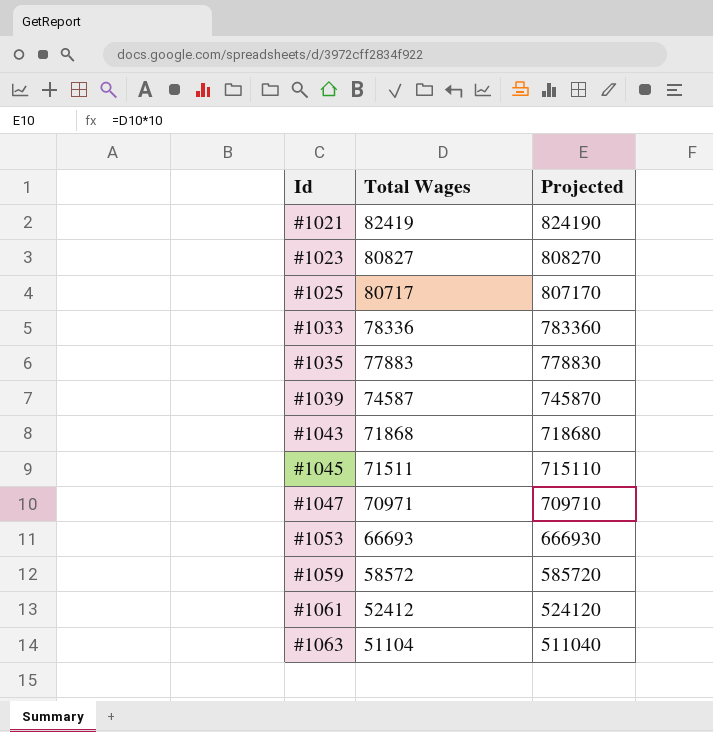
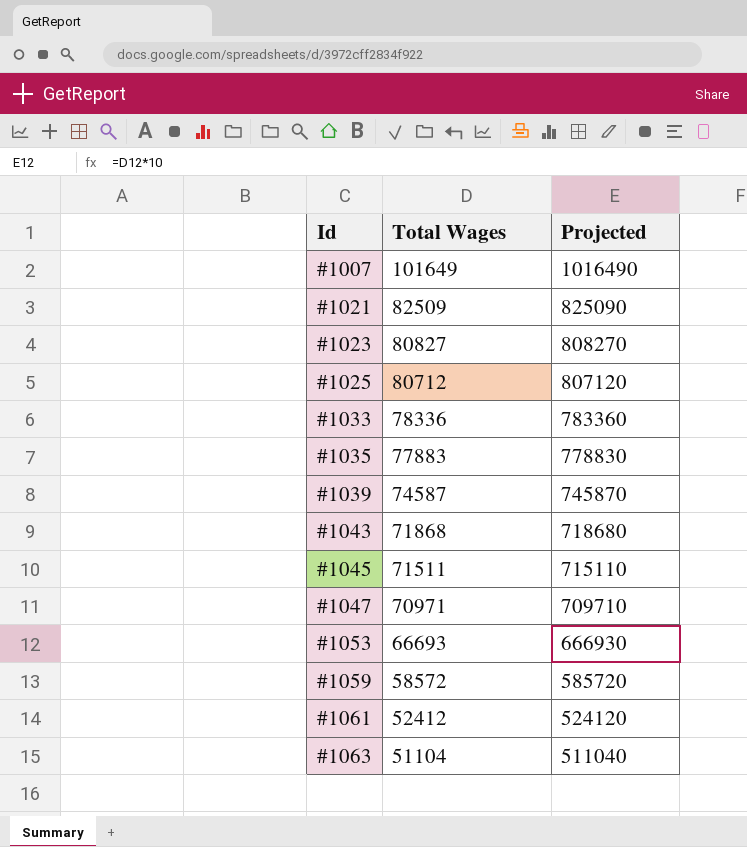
row #1007: none -> 101649 | 1016490
#1021 | Total Wages: 82419 -> 82509
#1021 | Projected: 824190 -> 825090
#1025 | Total Wages: 80717 -> 80712
#1025 | Projected: 807170 -> 807120

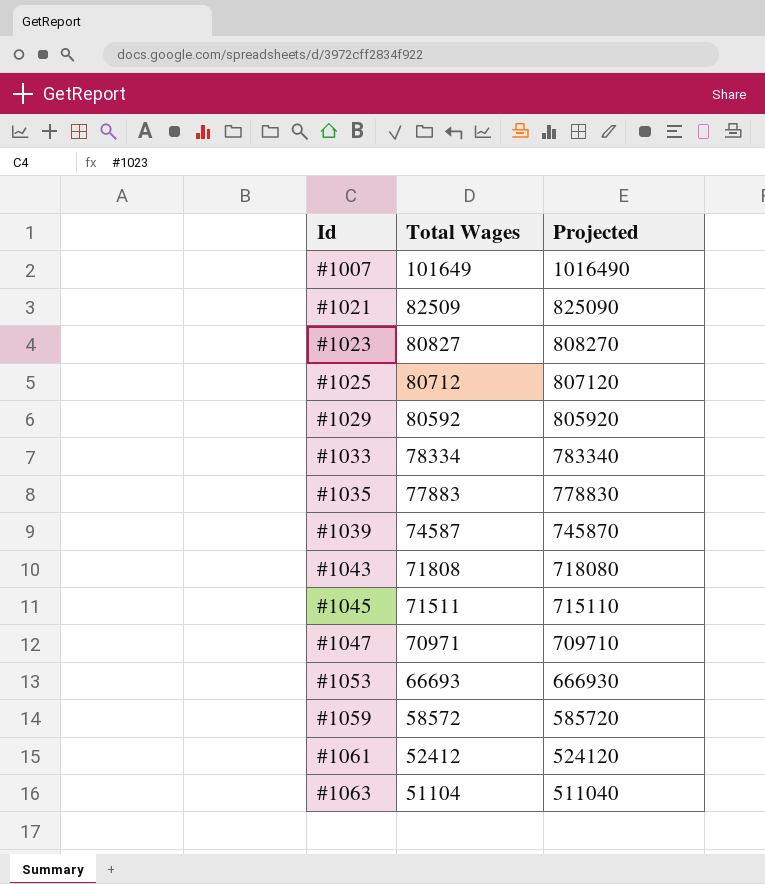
row #1029: none -> 80592 | 805920
#1033 | Total Wages: 78336 -> 78334
#1033 | Projected: 783360 -> 783340
#1043 | Total Wages: 71868 -> 71808
#1043 | Projected: 718680 -> 718080

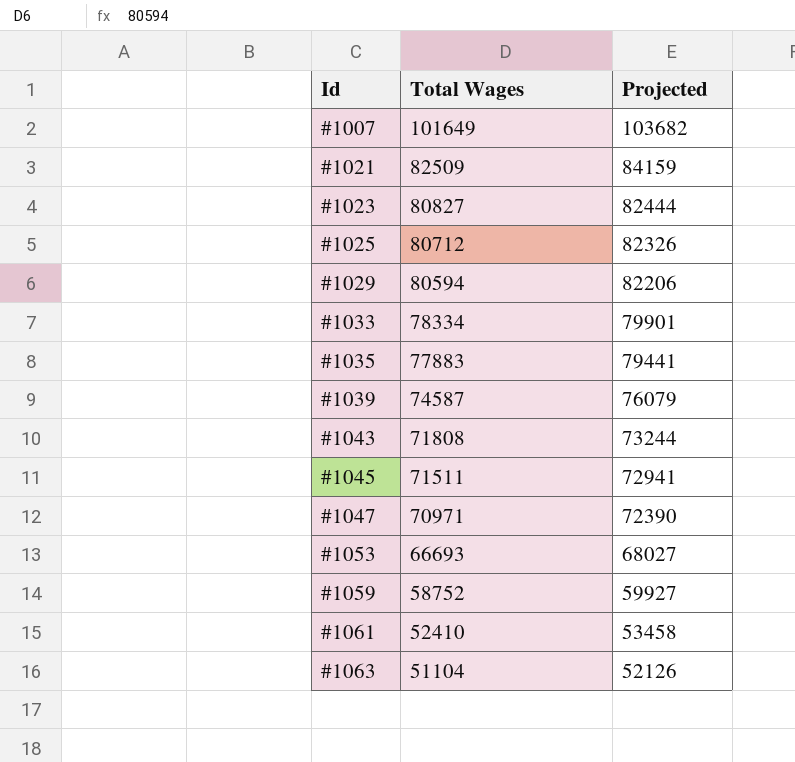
column Projected | formula: [Total Wages] * 10 -> [Total Wages] * 1.02
#1029 | Total Wages: 80592 -> 80594
#1059 | Total Wages: 58572 -> 58752
#1061 | Total Wages: 52412 -> 52410

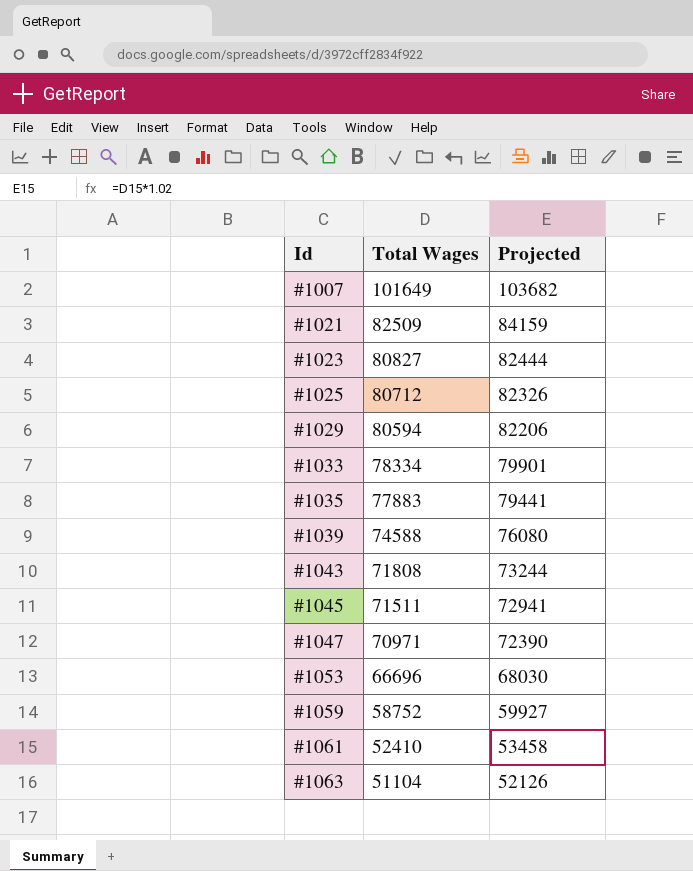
#1039 | Total Wages: 74587 -> 74588
#1039 | Projected: 76079 -> 76080
#1053 | Total Wages: 66693 -> 66696
#1053 | Projected: 68027 -> 68030

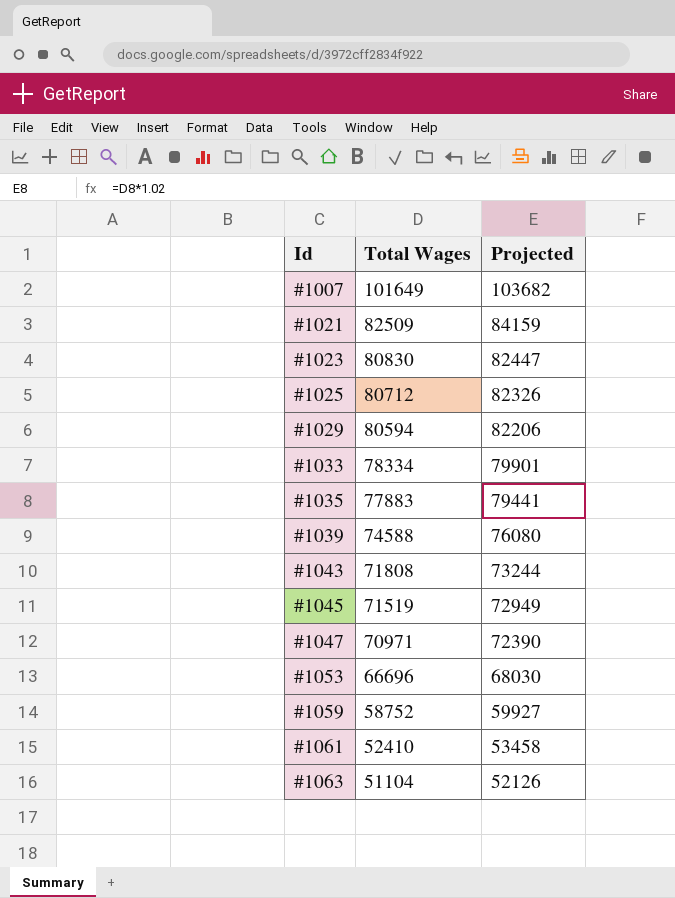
#1023 | Total Wages: 80827 -> 80830
#1023 | Projected: 82444 -> 82447
#1045 | Total Wages: 71511 -> 71519
#1045 | Projected: 72941 -> 72949

